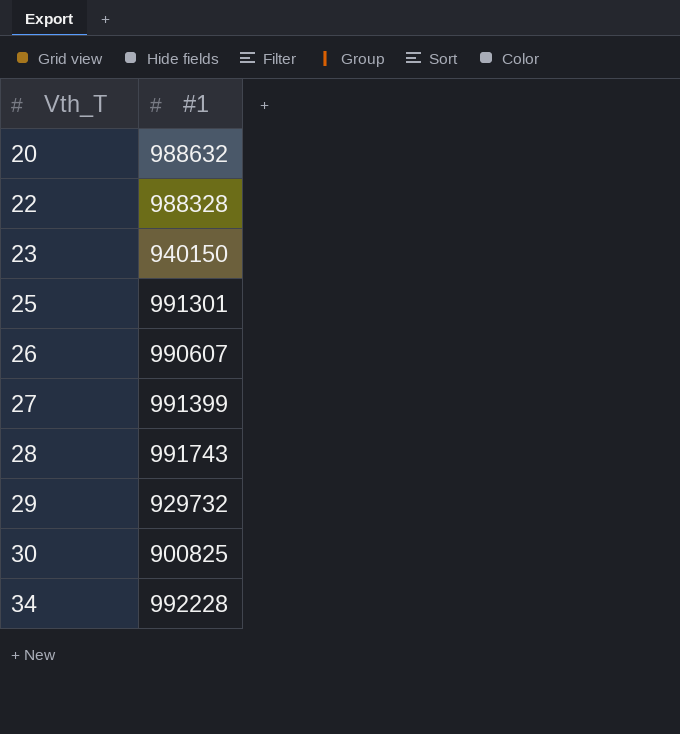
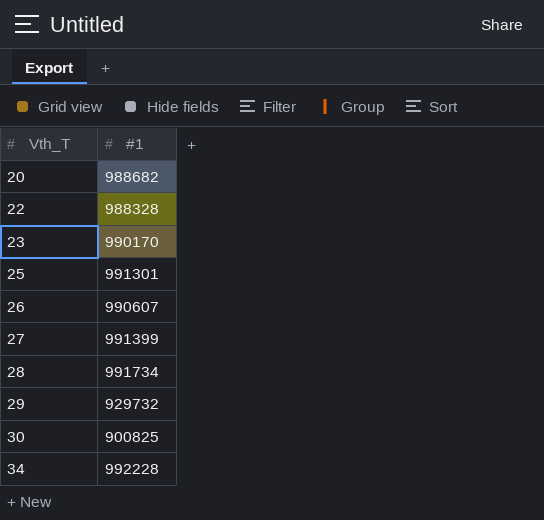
20 | #1: 988632 -> 988682
23 | #1: 940150 -> 990170
28 | #1: 991743 -> 991734

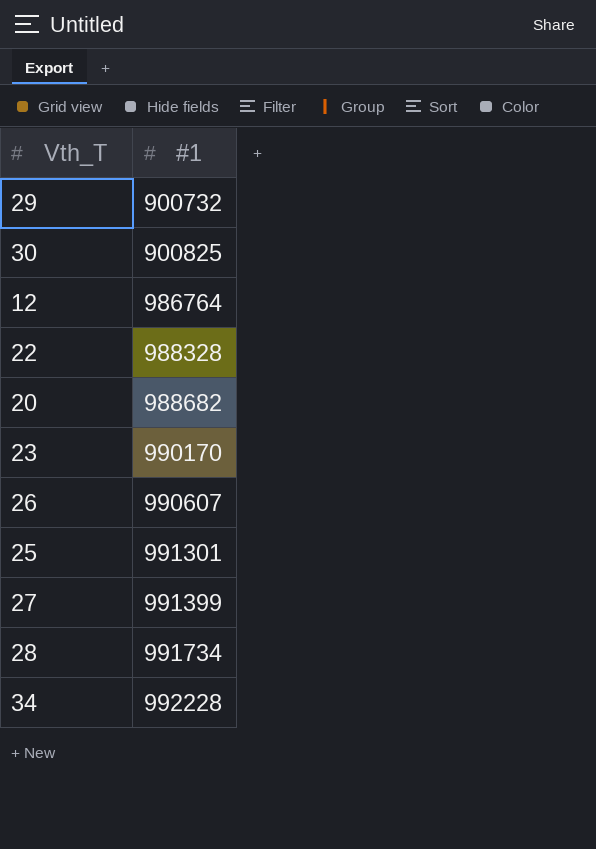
row order: Vth_T ascending -> #1 ascending
29 | #1: 929732 -> 900732
row 12: none -> 986764

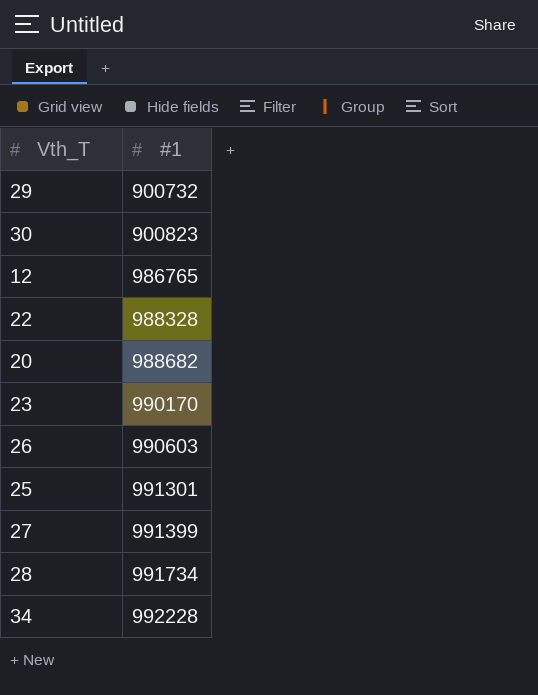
30 | #1: 900825 -> 900823
12 | #1: 986764 -> 986765
26 | #1: 990607 -> 990603

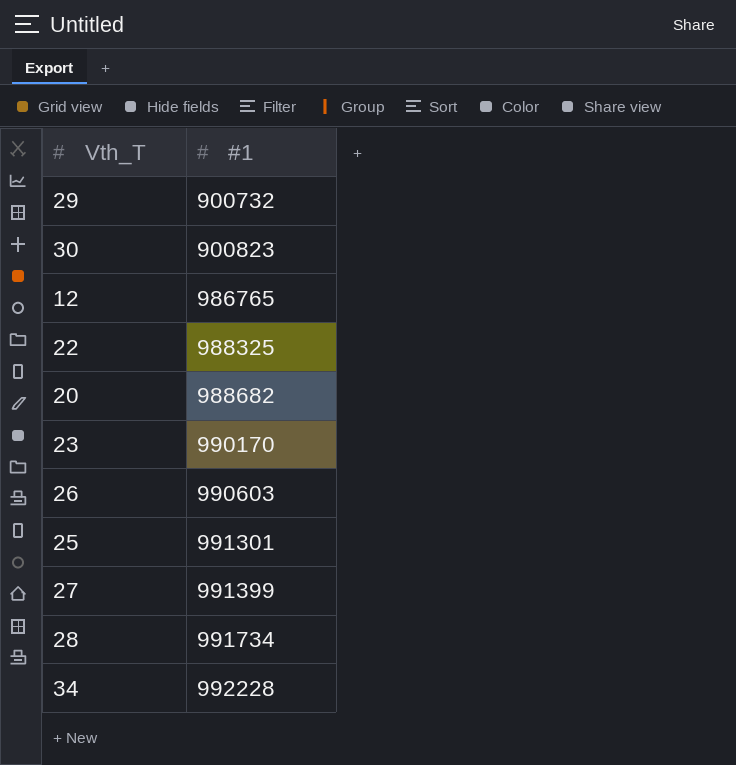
22 | #1: 988328 -> 988325

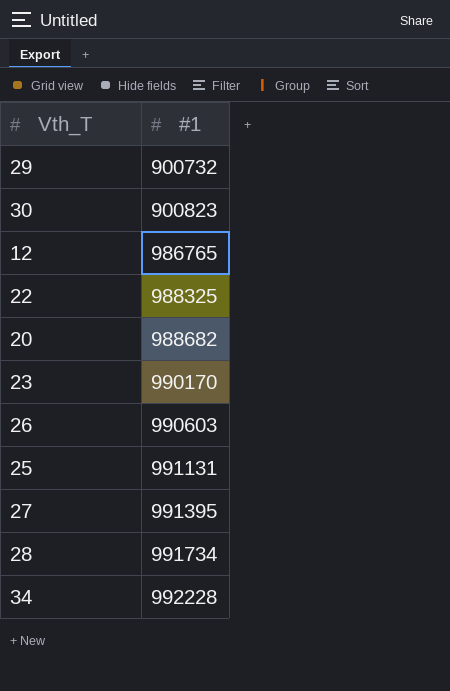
25 | #1: 991301 -> 991131
27 | #1: 991399 -> 991395

